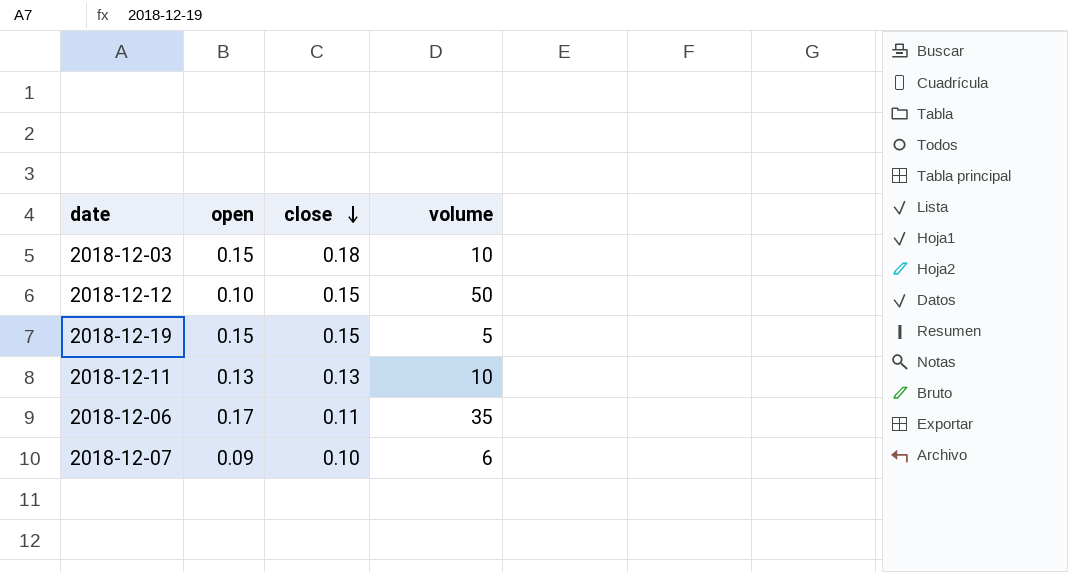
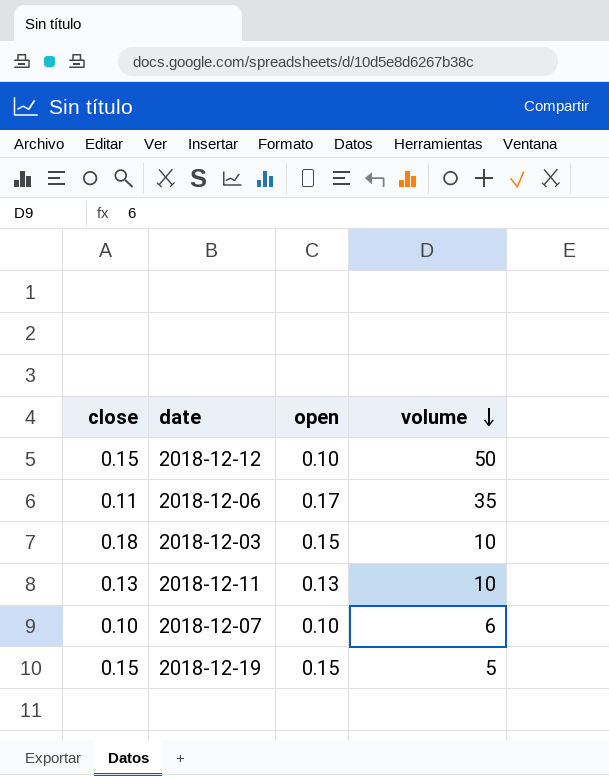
row order: close descending -> volume descending
column close | position: 3 -> 1
2018-12-07 | open: 0.09 -> 0.10

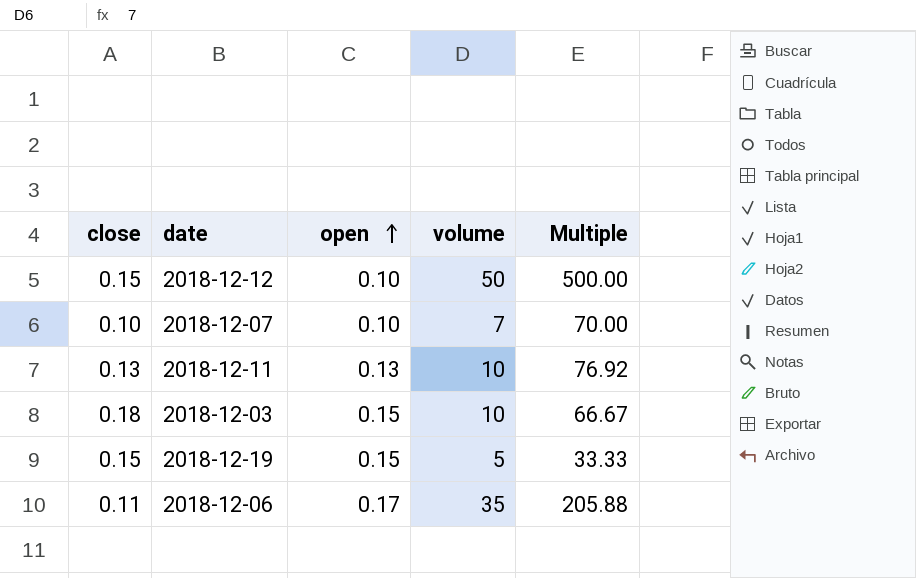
row order: volume descending -> open ascending
column Multiple | formula: none -> [volume] / [open]
2018-12-07 | volume: 6 -> 7

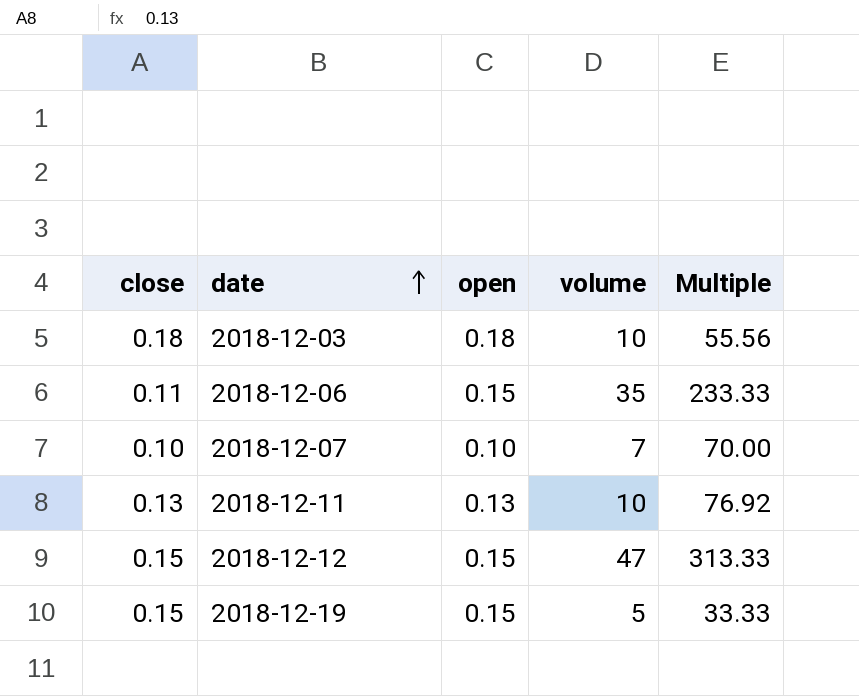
row order: open ascending -> date ascending
2018-12-03 | open: 0.15 -> 0.18
2018-12-03 | Multiple: 66.67 -> 55.56
2018-12-06 | open: 0.17 -> 0.15
2018-12-06 | Multiple: 205.88 -> 233.33
2018-12-12 | open: 0.10 -> 0.15
2018-12-12 | volume: 50 -> 47
2018-12-12 | Multiple: 500.00 -> 313.33

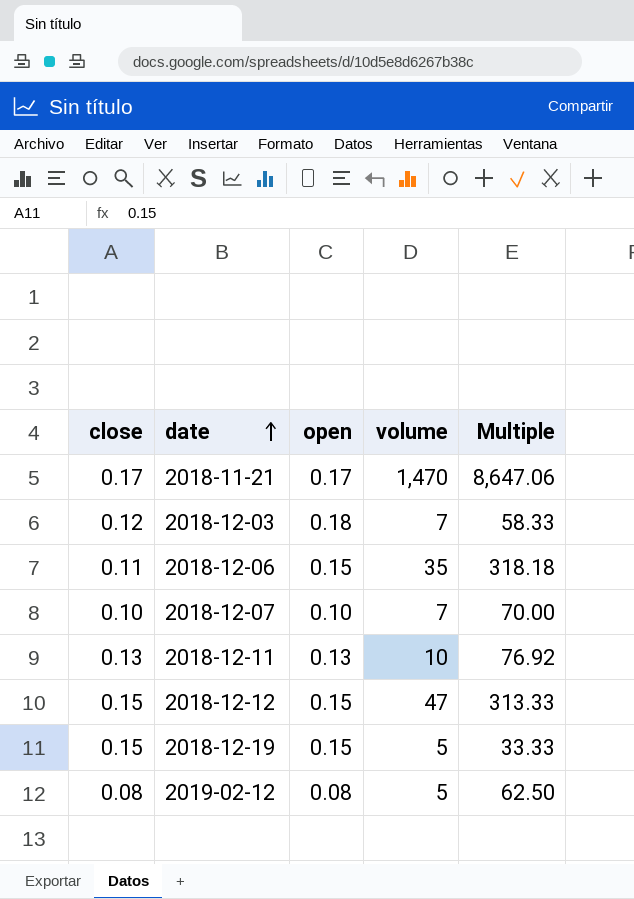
column Multiple | formula: [volume] / [open] -> [volume] / [close]
row 2018-11-21: none -> 0.17 | 0.17 | 1,470 | 8,647.06
2018-12-03 | close: 0.18 -> 0.12
2018-12-03 | volume: 10 -> 7
row 2019-02-12: none -> 0.08 | 0.08 | 5 | 62.50

